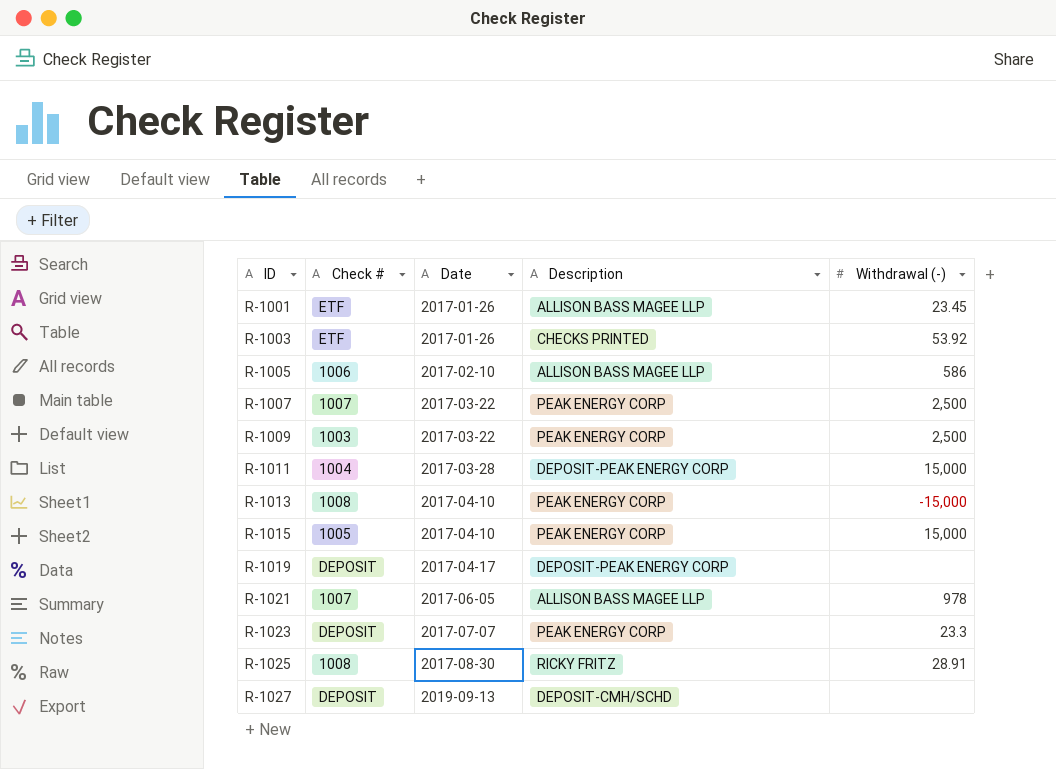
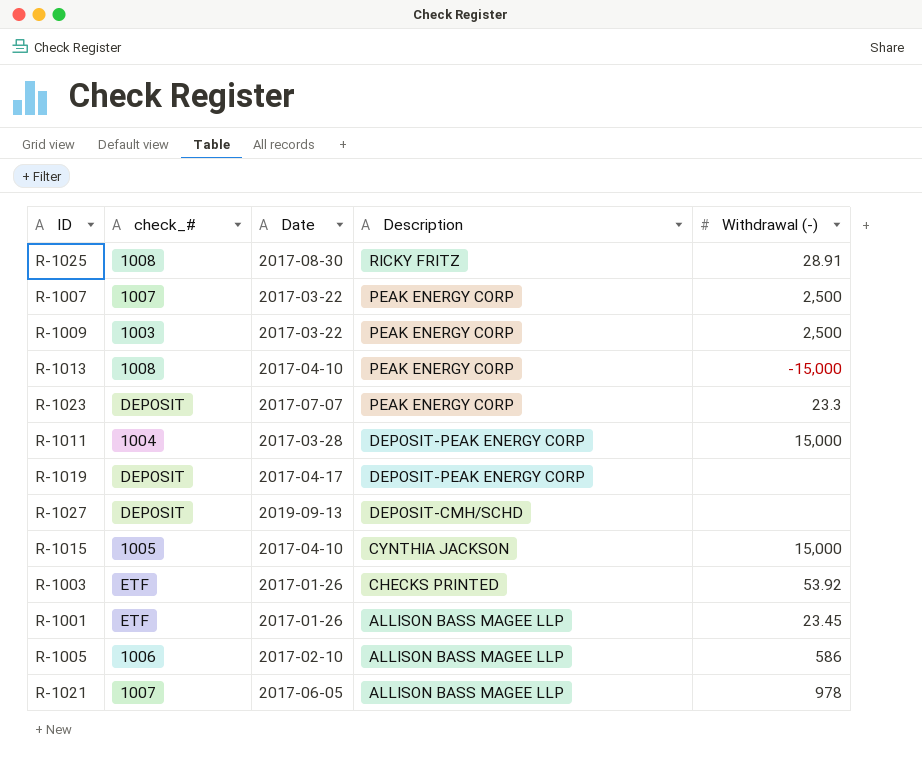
row order: ID ascending -> Description descending
column name: Check # -> check_#
R-1015 | Description: PEAK ENERGY CORP -> CYNTHIA JACKSON

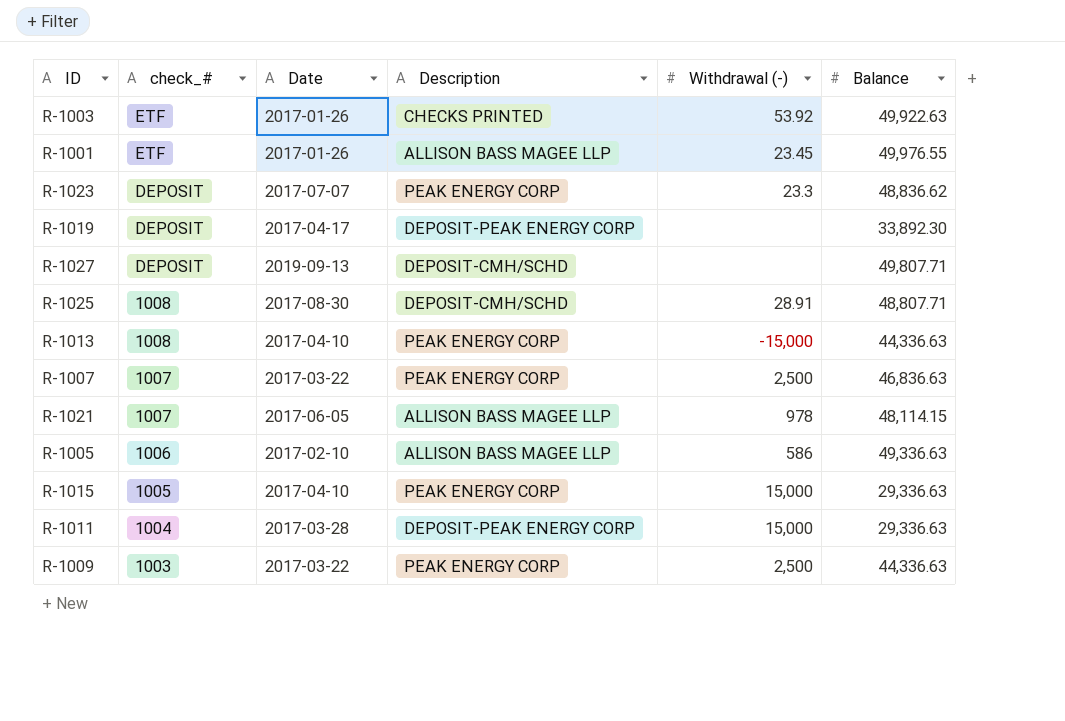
row order: Description descending -> check_# descending
column Balance | position: none -> 6
R-1025 | Description: RICKY FRITZ -> DEPOSIT-CMH/SCHD
R-1015 | Description: CYNTHIA JACKSON -> PEAK ENERGY CORP

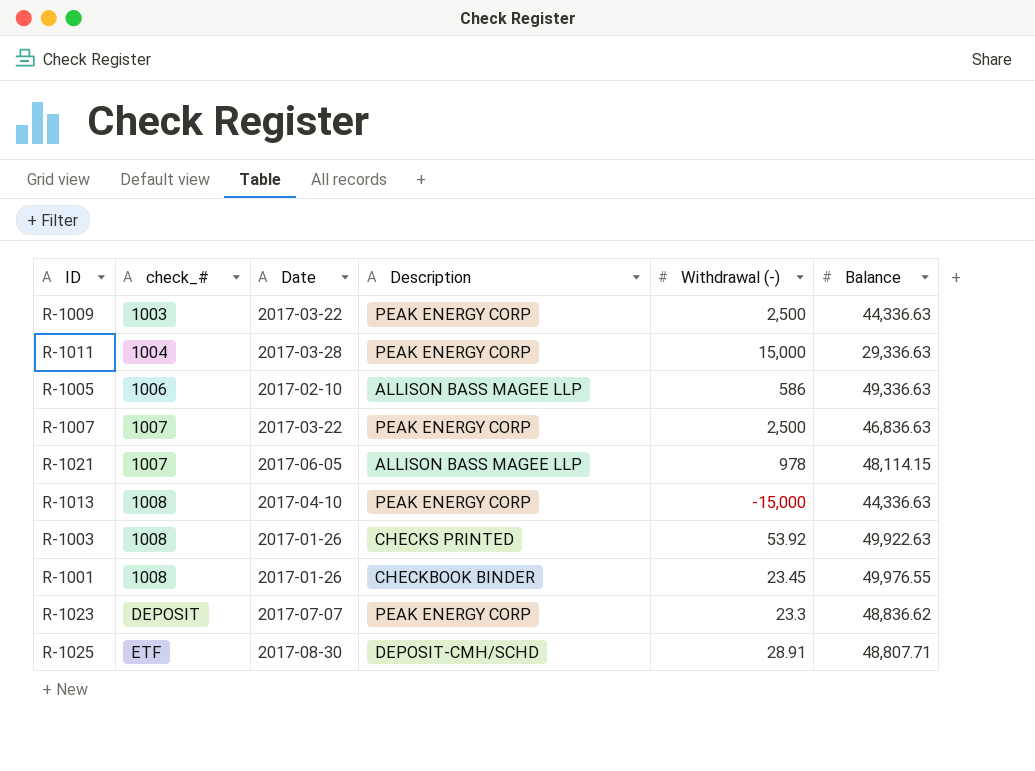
row order: check_# descending -> check_# ascending
row R-1019: DEPOSIT | 2017-04-17 | DEPOSIT-PEAK ENERGY CORP | none | 33,892.30 -> none
row R-1027: DEPOSIT | 2019-09-13 | DEPOSIT-CMH/SCHD | none | 49,807.71 -> none
row R-1015: 1005 | 2017-04-10 | PEAK ENERGY CORP | 15,000 | 29,336.63 -> none
R-1011 | Description: DEPOSIT-PEAK ENERGY CORP -> PEAK ENERGY CORP
R-1003 | check_#: ETF -> 1008
R-1001 | check_#: ETF -> 1008
R-1001 | Description: ALLISON BASS MAGEE LLP -> CHECKBOOK BINDER
R-1025 | check_#: 1008 -> ETF

